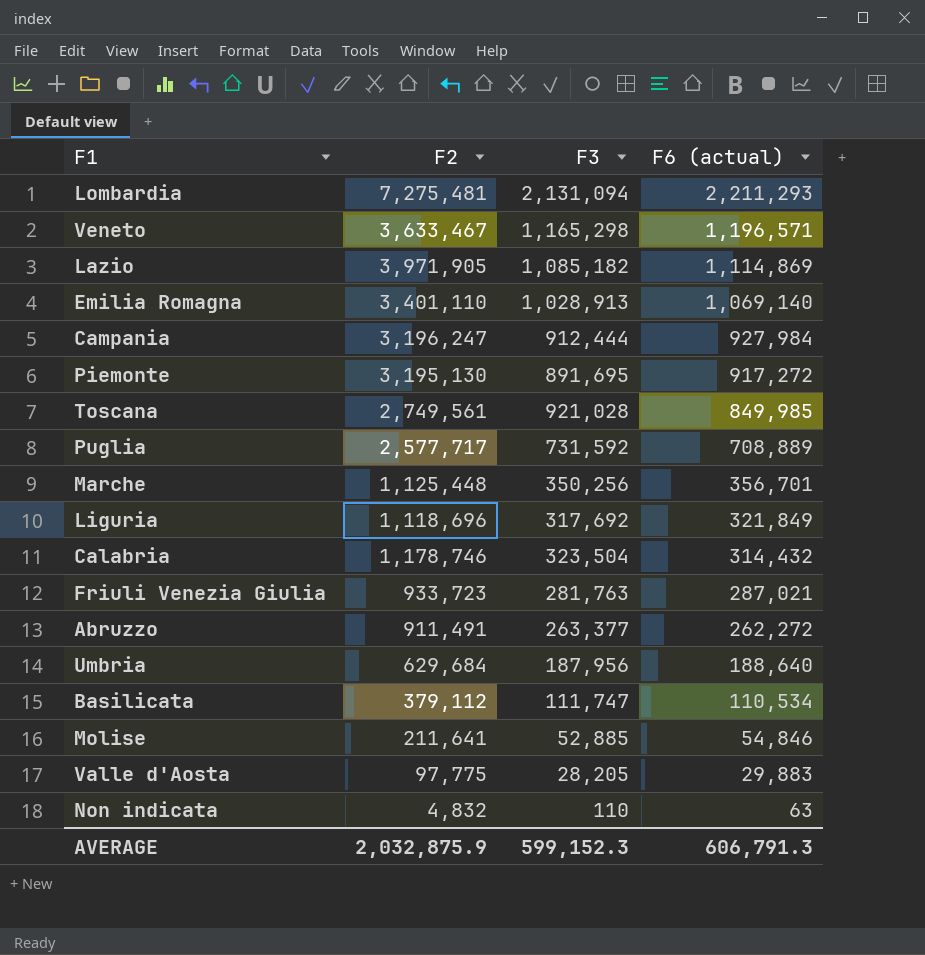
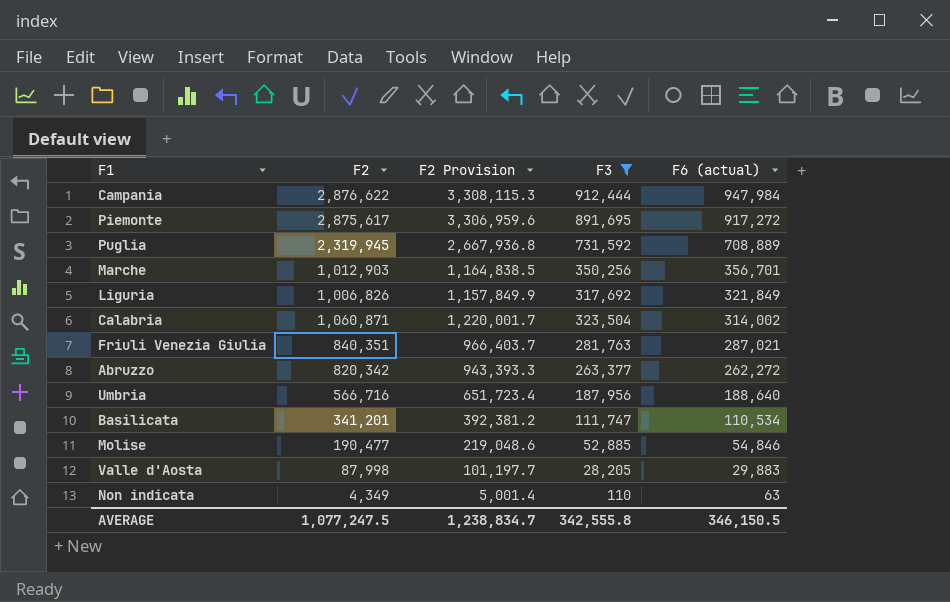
filter: none -> F3 <= 912,444
column F2 Provision | formula: none -> [F2] * 1.15
Campania | F2: 3,196,247 -> 2,876,622
Campania | F6 (actual): 927,984 -> 947,984
Piemonte | F2: 3,195,130 -> 2,875,617
Puglia | F2: 2,577,717 -> 2,319,945
Marche | F2: 1,125,448 -> 1,012,903
Liguria | F2: 1,118,696 -> 1,006,826
Calabria | F2: 1,178,746 -> 1,060,871
Calabria | F6 (actual): 314,432 -> 314,002
Friuli Venezia Giulia | F2: 933,723 -> 840,351
Abruzzo | F2: 911,491 -> 820,342
Umbria | F2: 629,684 -> 566,716
Basilicata | F2: 379,112 -> 341,201
Molise | F2: 211,641 -> 190,477
Valle d'Aosta | F2: 97,775 -> 87,998
Non indicata | F2: 4,832 -> 4,349
AVERAGE | F2: 2,032,875.9 -> 1,077,247.5
AVERAGE | F3: 599,152.3 -> 342,555.8
AVERAGE | F6 (actual): 606,791.3 -> 346,150.5

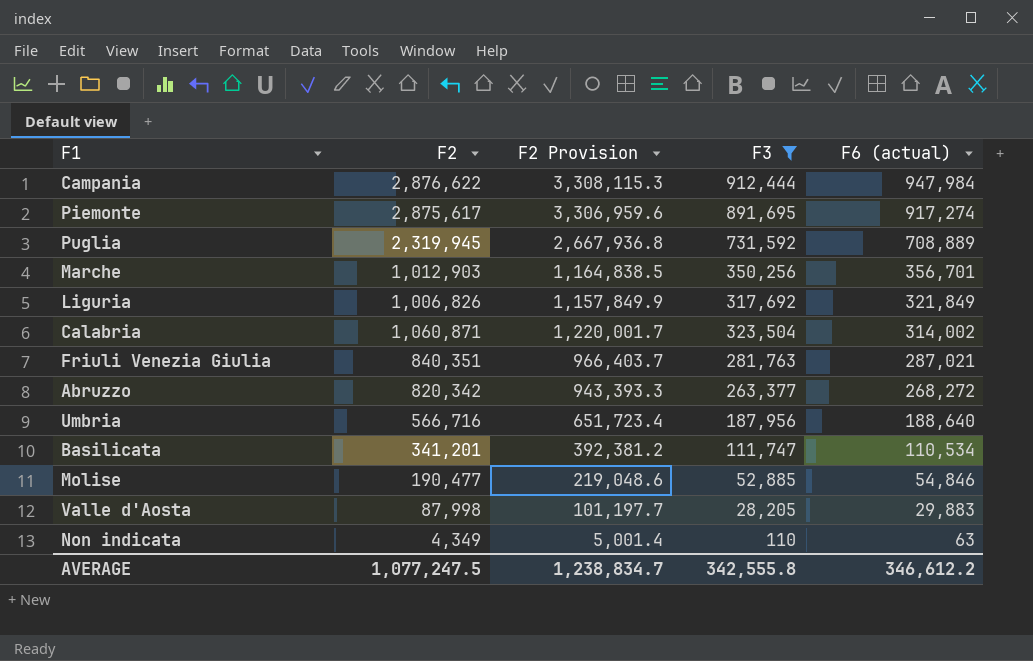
Piemonte | F6 (actual): 917,272 -> 917,274
Abruzzo | F6 (actual): 262,272 -> 268,272
AVERAGE | F6 (actual): 346,150.5 -> 346,612.2

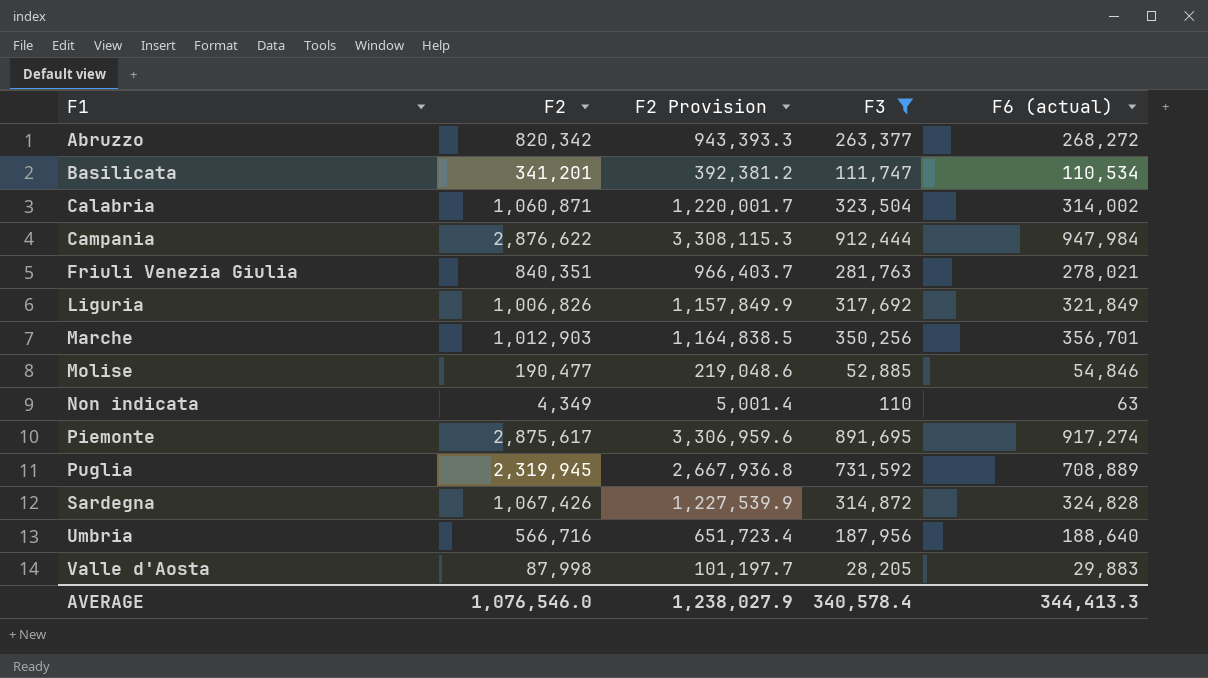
row order: F6 (actual) descending -> F1 ascending
Friuli Venezia Giulia | F6 (actual): 287,021 -> 278,021
row Sardegna: none -> 1,067,426 | 1,227,539.9 | 314,872 | 324,828
AVERAGE | F2: 1,077,247.5 -> 1,076,546.0
AVERAGE | F2 Provision: 1,238,834.7 -> 1,238,027.9
AVERAGE | F3: 342,555.8 -> 340,578.4
AVERAGE | F6 (actual): 346,612.2 -> 344,413.3

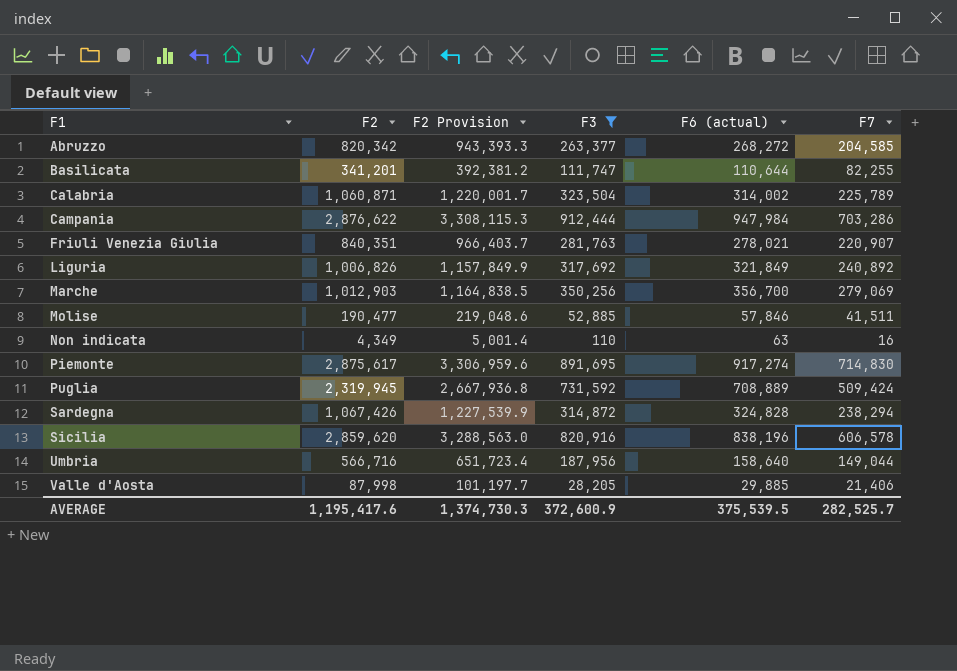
column F7 | position: none -> 6
Basilicata | F6 (actual): 110,534 -> 110,644
Marche | F6 (actual): 356,701 -> 356,700
Molise | F6 (actual): 54,846 -> 57,846
row Sicilia: none -> 2,859,620 | 3,288,563.0 | 820,916 | 838,196 | 606,578
Umbria | F6 (actual): 188,640 -> 158,640
Valle d'Aosta | F6 (actual): 29,883 -> 29,885
AVERAGE | F2: 1,076,546.0 -> 1,195,417.6
AVERAGE | F2 Provision: 1,238,027.9 -> 1,374,730.3
AVERAGE | F3: 340,578.4 -> 372,600.9
AVERAGE | F6 (actual): 344,413.3 -> 375,539.5

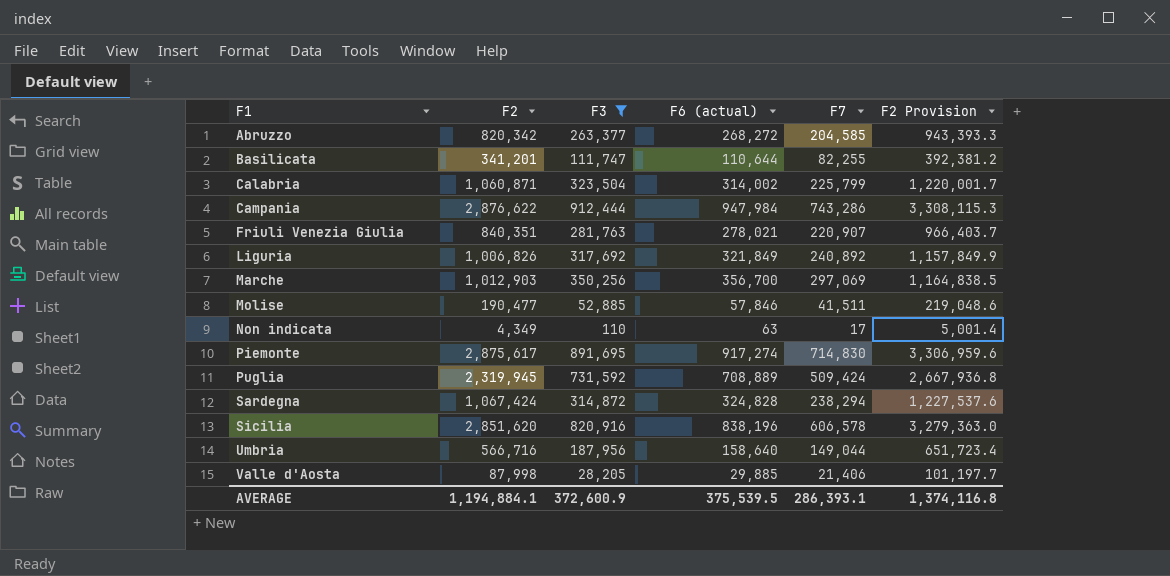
column F2 Provision | position: 3 -> 6
Calabria | F7: 225,789 -> 225,799
Campania | F7: 703,286 -> 743,286
Marche | F7: 279,069 -> 297,069
Non indicata | F7: 16 -> 17
Sardegna | F2: 1,067,426 -> 1,067,424
Sardegna | F2 Provision: 1,227,539.9 -> 1,227,537.6
Sicilia | F2: 2,859,620 -> 2,851,620
Sicilia | F2 Provision: 3,288,563.0 -> 3,279,363.0
AVERAGE | F2: 1,195,417.6 -> 1,194,884.1
AVERAGE | F7: 282,525.7 -> 286,393.1
AVERAGE | F2 Provision: 1,374,730.3 -> 1,374,116.8

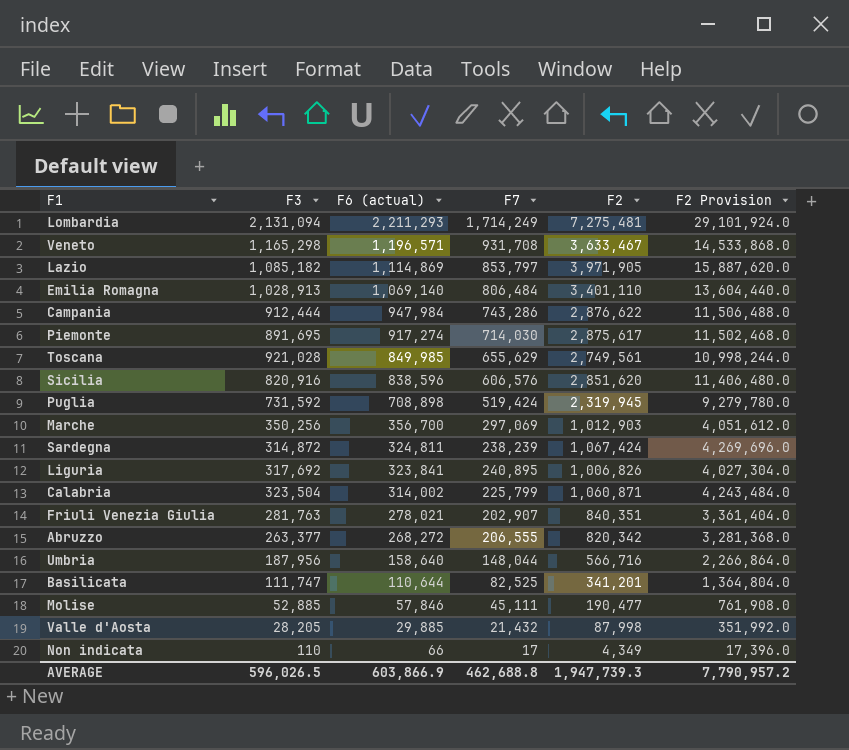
filter: F3 <= 912,444 -> none
row order: F1 ascending -> F6 (actual) descending
column F2 | position: 2 -> 5
column F2 Provision | formula: [F2] * 1.15 -> [F2] * 4
Piemonte | F7: 714,830 -> 714,030
Sicilia | F6 (actual): 838,196 -> 838,596
Sicilia | F7: 606,578 -> 606,576
Puglia | F6 (actual): 708,889 -> 708,898
Puglia | F7: 509,424 -> 519,424
Sardegna | F6 (actual): 324,828 -> 324,811
Sardegna | F7: 238,294 -> 238,239
Liguria | F6 (actual): 321,849 -> 323,841
Liguria | F7: 240,892 -> 240,895
Friuli Venezia Giulia | F7: 220,907 -> 202,907
Abruzzo | F7: 204,585 -> 206,555
Umbria | F7: 149,044 -> 148,044
Basilicata | F7: 82,255 -> 82,525
Molise | F7: 41,511 -> 45,111
Valle d'Aosta | F7: 21,406 -> 21,432
Non indicata | F6 (actual): 63 -> 66
AVERAGE | F3: 372,600.9 -> 596,026.5
AVERAGE | F6 (actual): 375,539.5 -> 603,866.9
AVERAGE | F7: 286,393.1 -> 462,688.8
AVERAGE | F2: 1,194,884.1 -> 1,947,739.3
AVERAGE | F2 Provision: 1,374,116.8 -> 7,790,957.2

